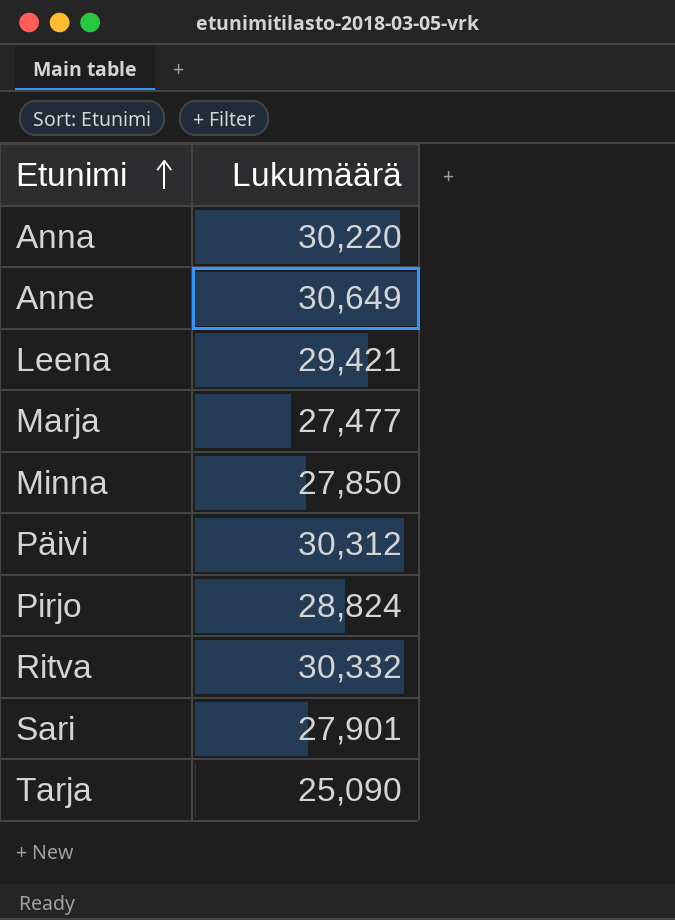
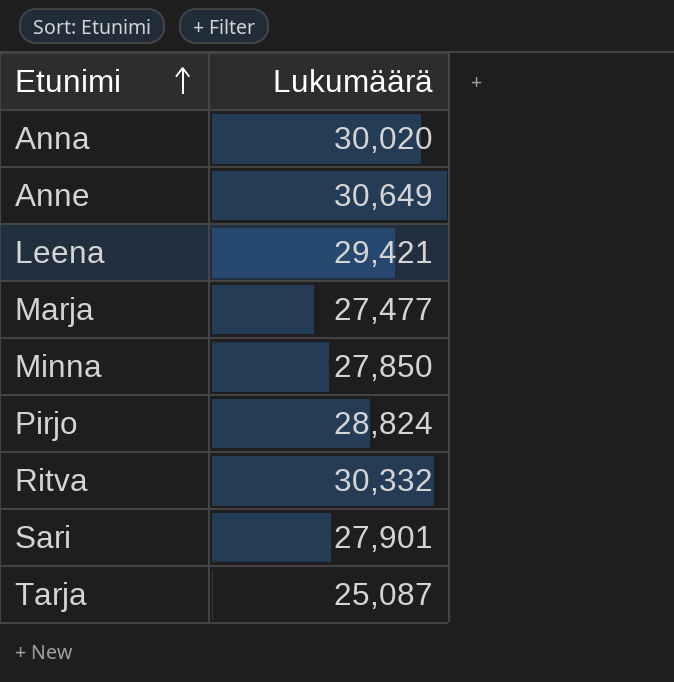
row Päivi: 30,312 -> none
Anna | Lukumäärä: 30,220 -> 30,020
Tarja | Lukumäärä: 25,090 -> 25,087

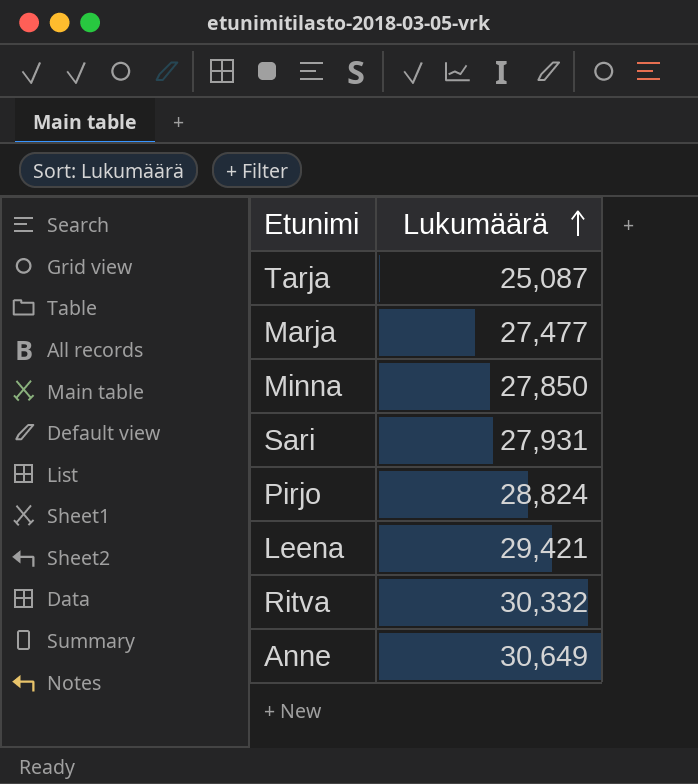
row order: Etunimi ascending -> Lukumäärä ascending
row Anna: 30,020 -> none
Sari | Lukumäärä: 27,901 -> 27,931

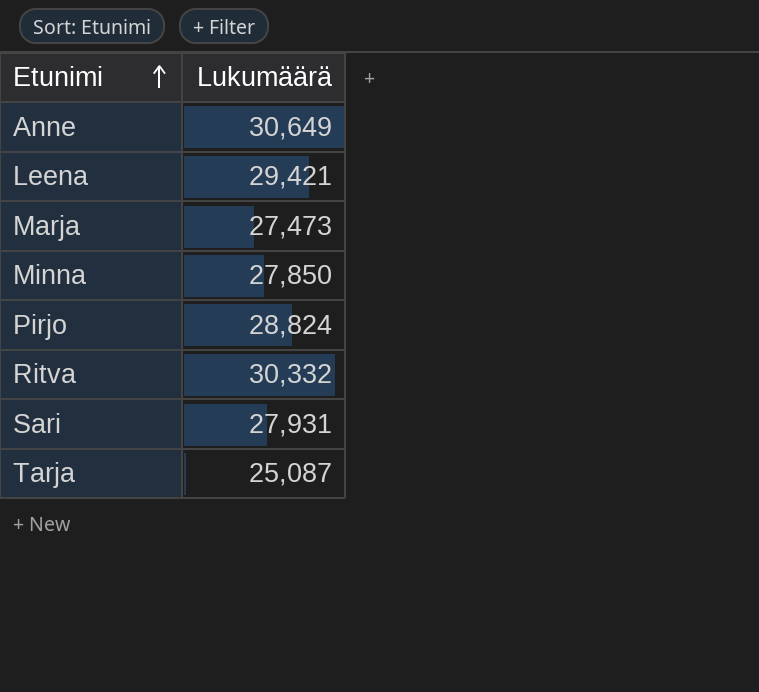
row order: Lukumäärä ascending -> Etunimi ascending
Marja | Lukumäärä: 27,477 -> 27,473

